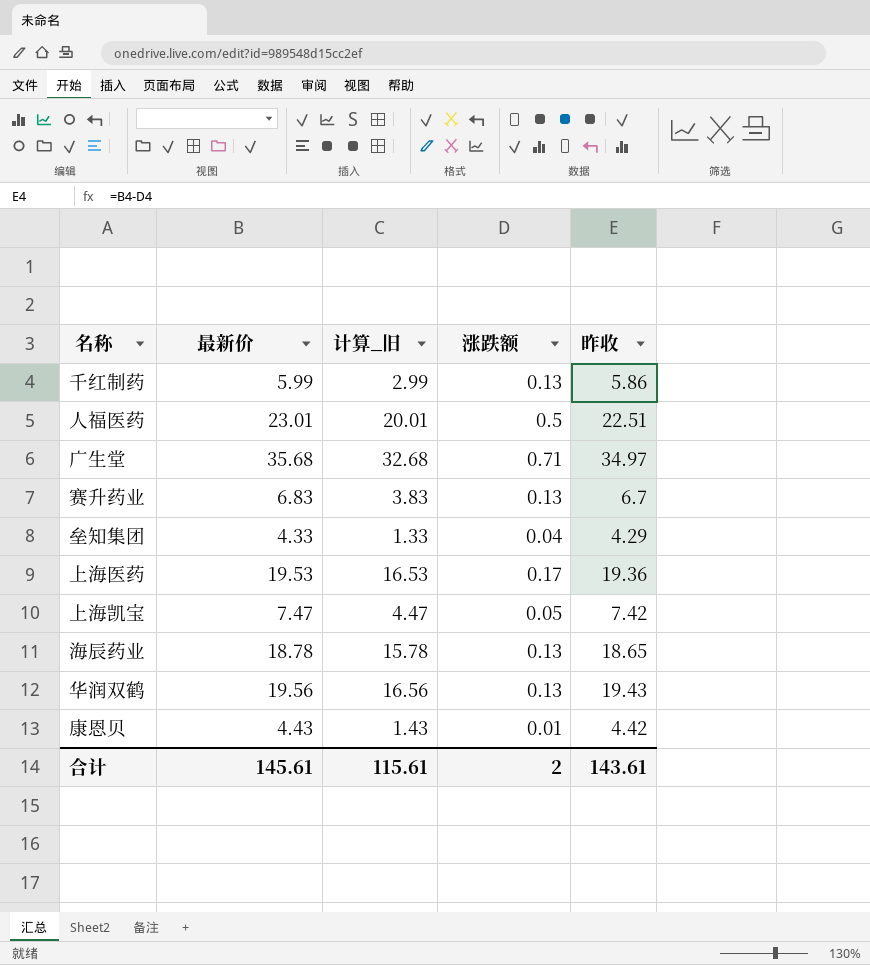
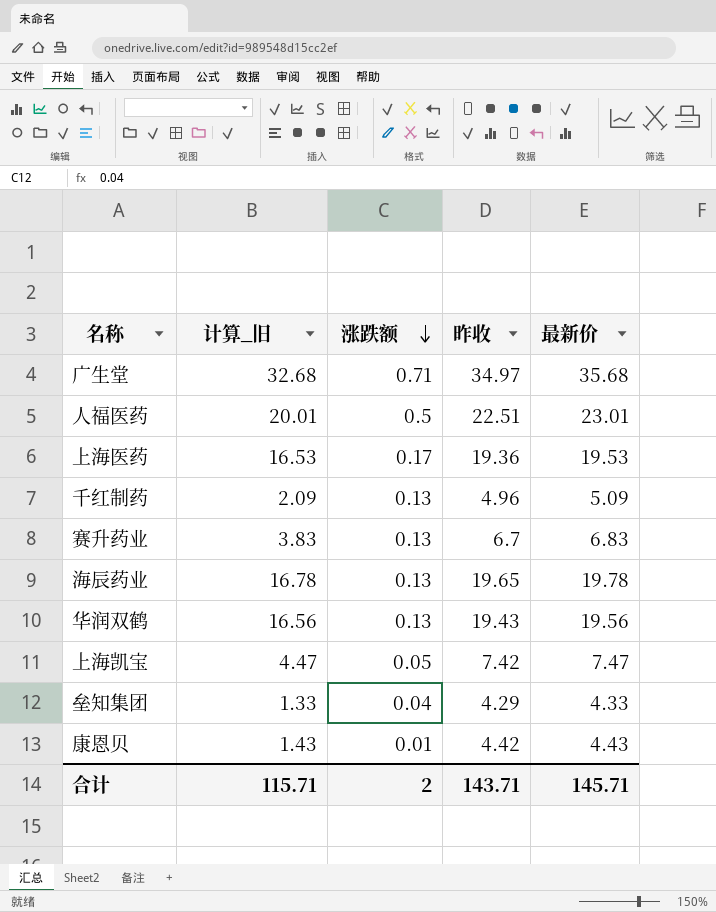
row order: none -> 涨跌额 descending
column 最新价 | position: 2 -> 5
千红制药 | 计算_旧: 2.99 -> 2.09
千红制药 | 昨收: 5.86 -> 4.96
千红制药 | 最新价: 5.99 -> 5.09
海辰药业 | 计算_旧: 15.78 -> 16.78
海辰药业 | 昨收: 18.65 -> 19.65
海辰药业 | 最新价: 18.78 -> 19.78
合计 | 计算_旧: 115.61 -> 115.71
合计 | 昨收: 143.61 -> 143.71
合计 | 最新价: 145.61 -> 145.71

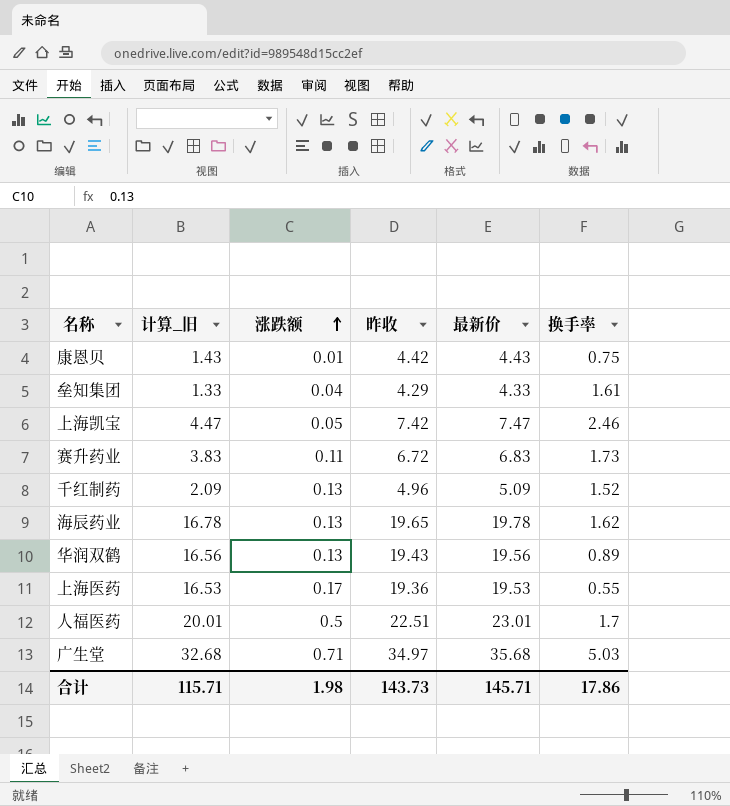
row order: 涨跌额 descending -> 涨跌额 ascending
column 换手率 | position: none -> 6
赛升药业 | 涨跌额: 0.13 -> 0.11
赛升药业 | 昨收: 6.7 -> 6.72
合计 | 涨跌额: 2 -> 1.98
合计 | 昨收: 143.71 -> 143.73

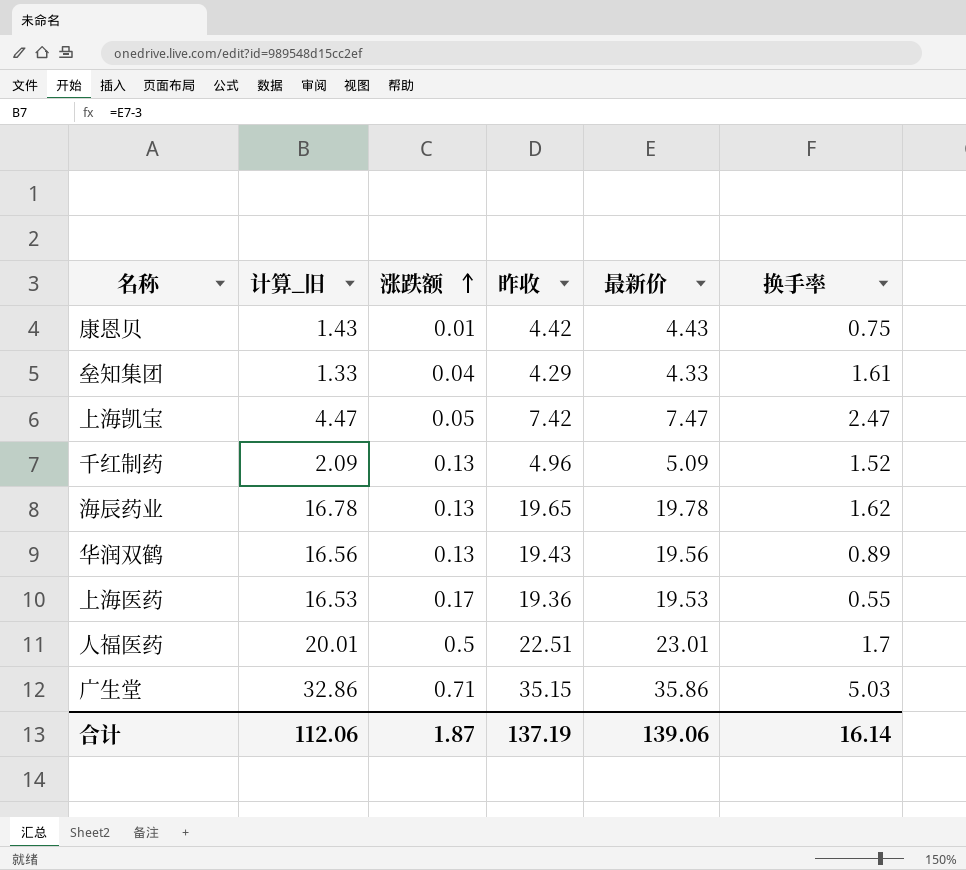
row 赛升药业: 3.83 | 0.11 | 6.72 | 6.83 | 1.73 -> none
上海凯宝 | 换手率: 2.46 -> 2.47
广生堂 | 计算_旧: 32.68 -> 32.86
广生堂 | 昨收: 34.97 -> 35.15
广生堂 | 最新价: 35.68 -> 35.86
合计 | 计算_旧: 115.71 -> 112.06
合计 | 涨跌额: 1.98 -> 1.87
合计 | 昨收: 143.73 -> 137.19
合计 | 最新价: 145.71 -> 139.06
合计 | 换手率: 17.86 -> 16.14

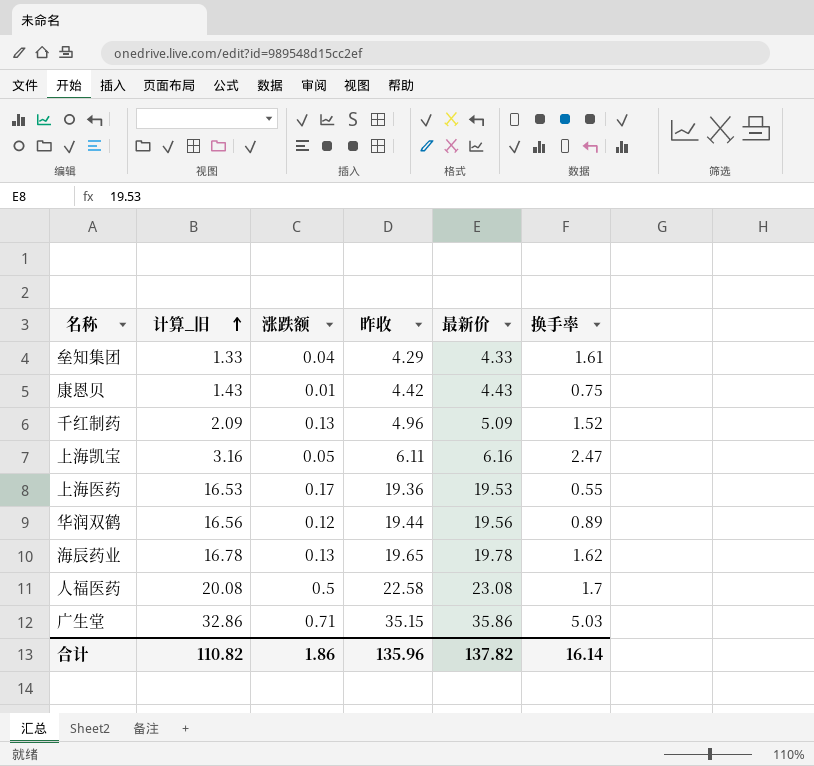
row order: 涨跌额 ascending -> 计算_旧 ascending
上海凯宝 | 计算_旧: 4.47 -> 3.16
上海凯宝 | 昨收: 7.42 -> 6.11
上海凯宝 | 最新价: 7.47 -> 6.16
华润双鹤 | 涨跌额: 0.13 -> 0.12
华润双鹤 | 昨收: 19.43 -> 19.44
人福医药 | 计算_旧: 20.01 -> 20.08
人福医药 | 昨收: 22.51 -> 22.58
人福医药 | 最新价: 23.01 -> 23.08
合计 | 计算_旧: 112.06 -> 110.82
合计 | 涨跌额: 1.87 -> 1.86
合计 | 昨收: 137.19 -> 135.96
合计 | 最新价: 139.06 -> 137.82

